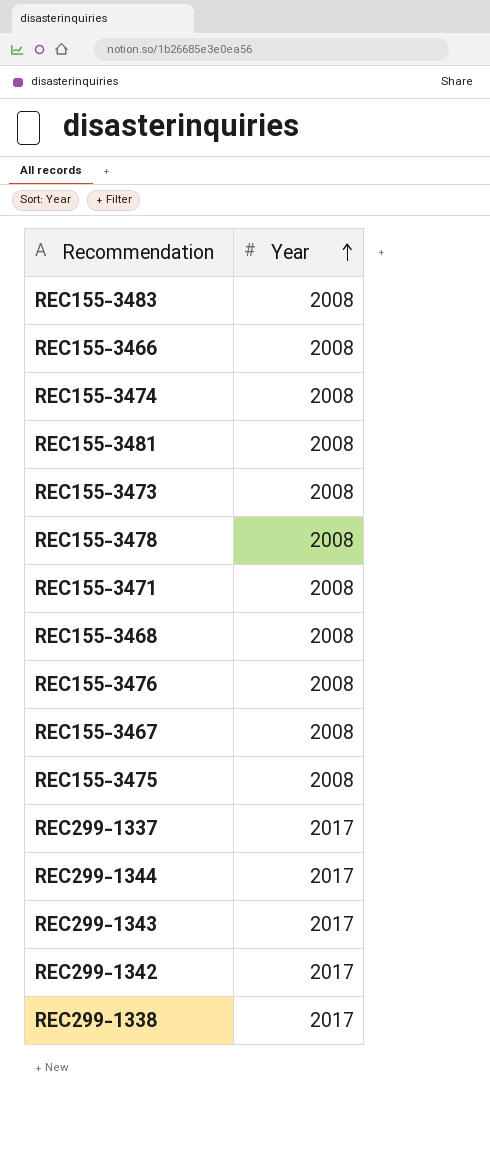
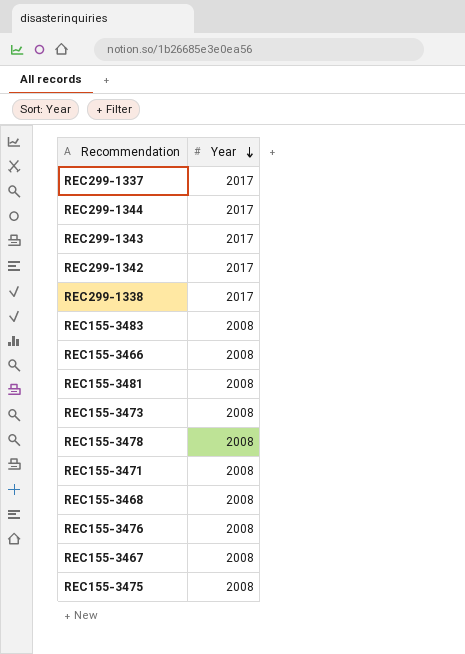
row order: Year ascending -> Year descending
row REC155-3474: 2008 -> none

